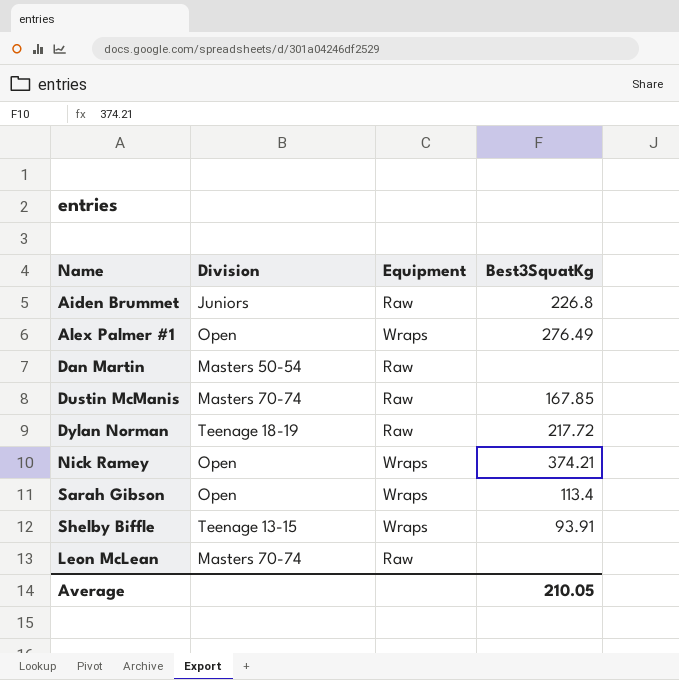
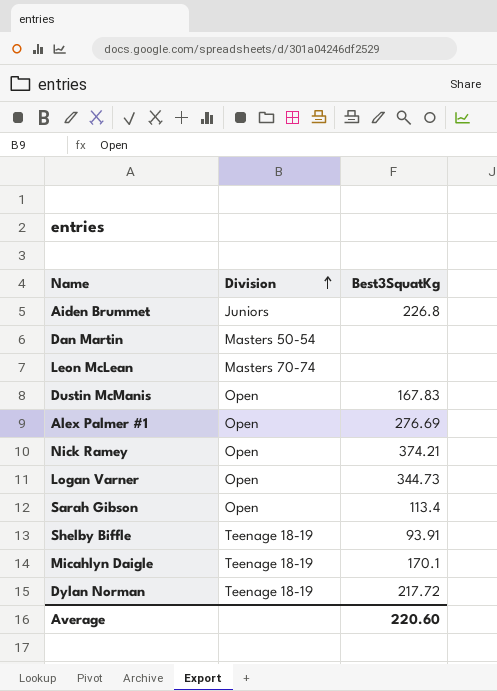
row order: none -> Division ascending
column Equipment | position: 3 -> none
Dustin McManis | Division: Masters 70-74 -> Open
Dustin McManis | Best3SquatKg: 167.85 -> 167.83
Alex Palmer #1 | Best3SquatKg: 276.49 -> 276.69
row Logan Varner: none -> Open | 344.73
Shelby Biffle | Division: Teenage 13-15 -> Teenage 18-19
row Micahlyn Daigle: none -> Teenage 18-19 | 170.1
Average | Best3SquatKg: 210.05 -> 220.60

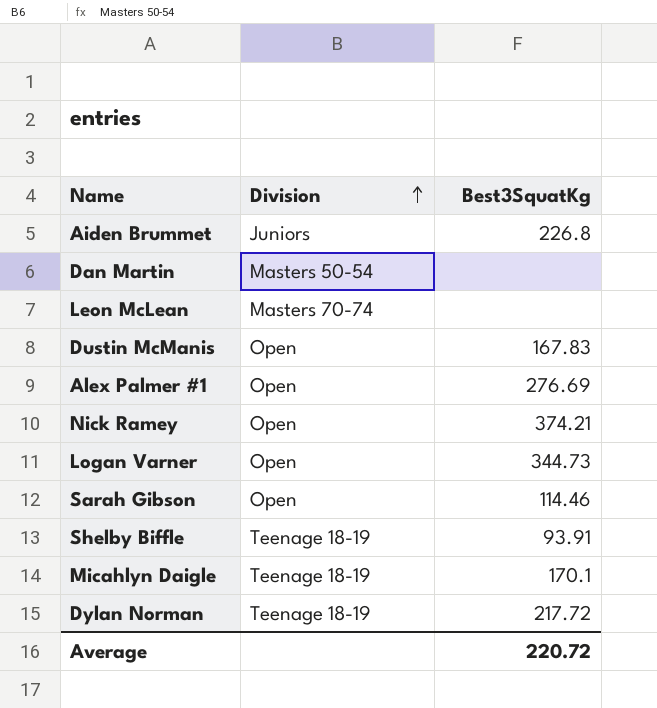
Sarah Gibson | Best3SquatKg: 113.4 -> 114.46
Average | Best3SquatKg: 220.60 -> 220.72

